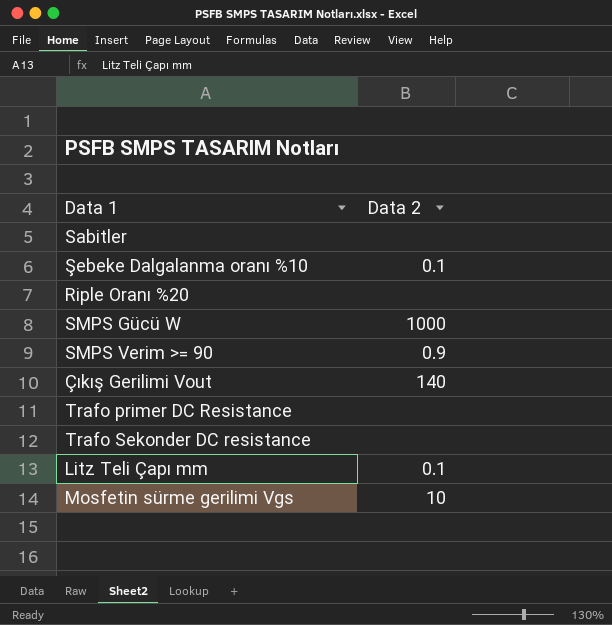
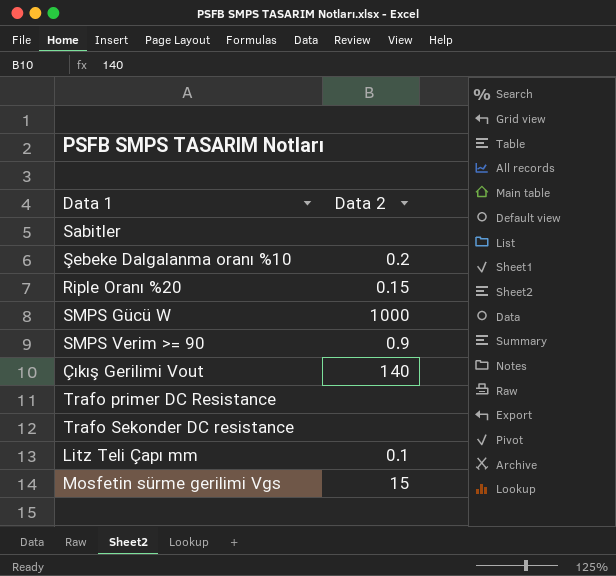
Şebeke Dalgalanma oranı %10 | Data 2: 0.1 -> 0.2
Riple Oranı %20 | Data 2: none -> 0.15
Mosfetin sürme gerilimi Vgs | Data 2: 10 -> 15

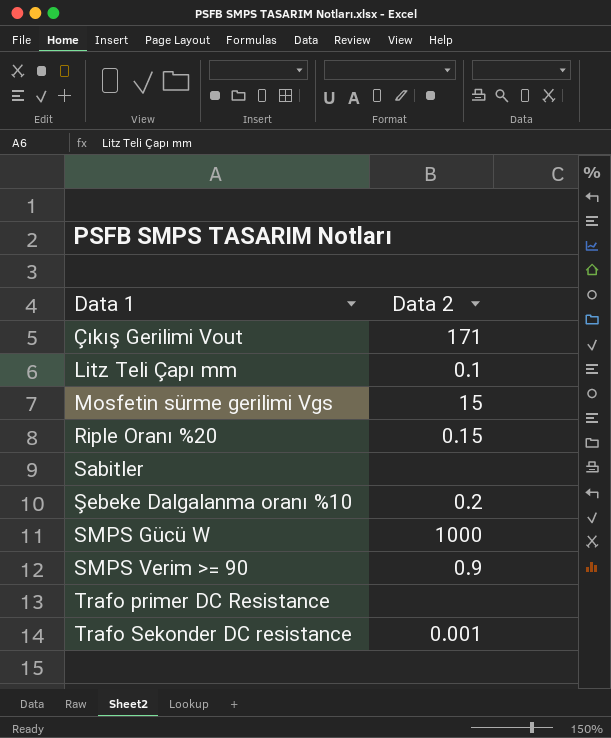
row order: none -> Data 1 ascending
Çıkış Gerilimi Vout | Data 2: 140 -> 171
Trafo Sekonder DC resistance | Data 2: none -> 0.001

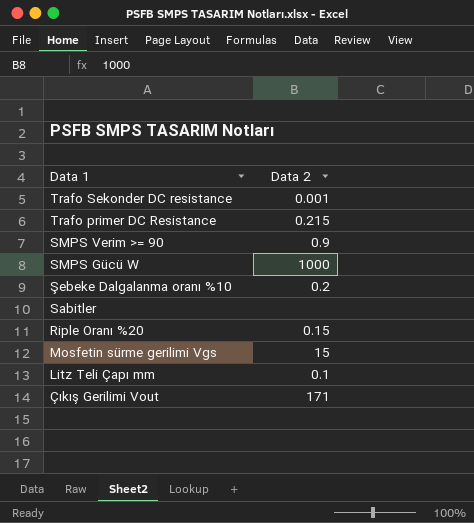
row order: Data 1 ascending -> Data 1 descending
Trafo primer DC Resistance | Data 2: none -> 0.215

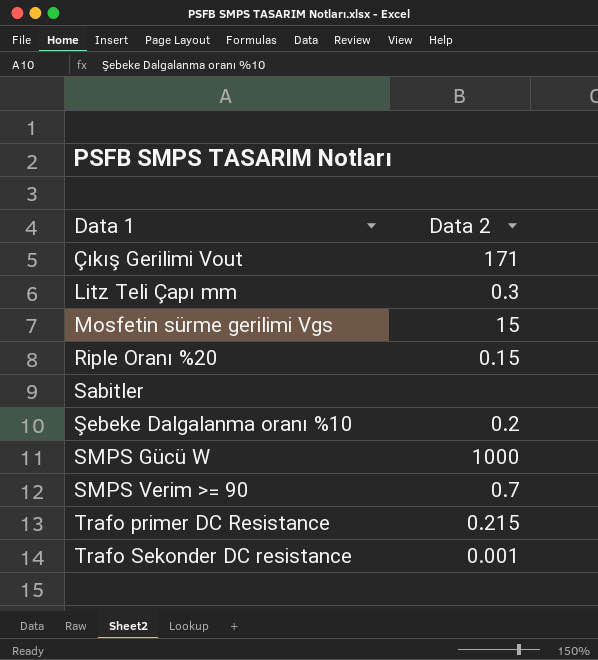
row order: Data 1 descending -> Data 1 ascending
Litz Teli Çapı mm | Data 2: 0.1 -> 0.3
SMPS Verim >= 90 | Data 2: 0.9 -> 0.7

